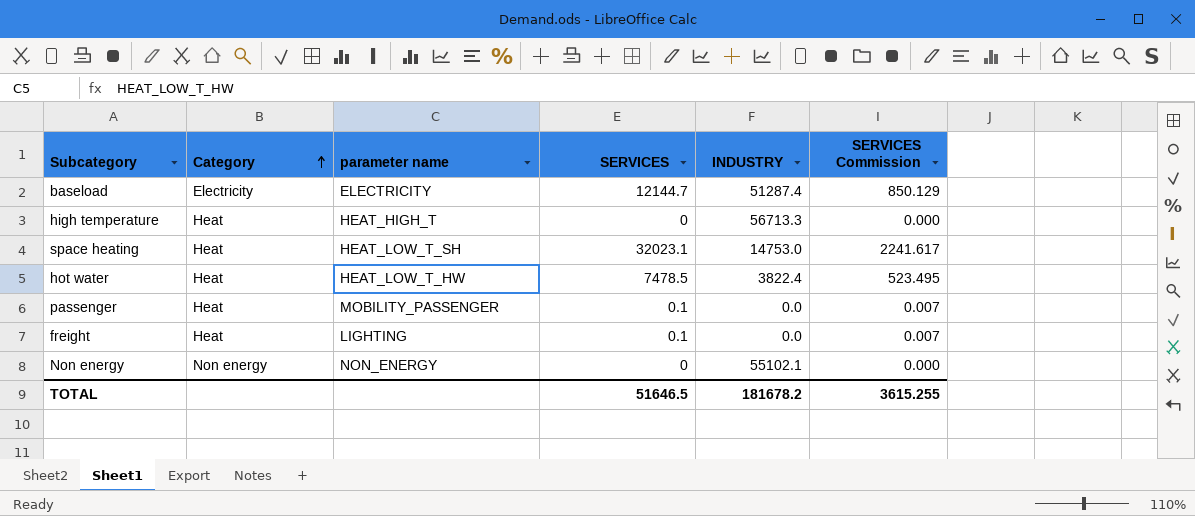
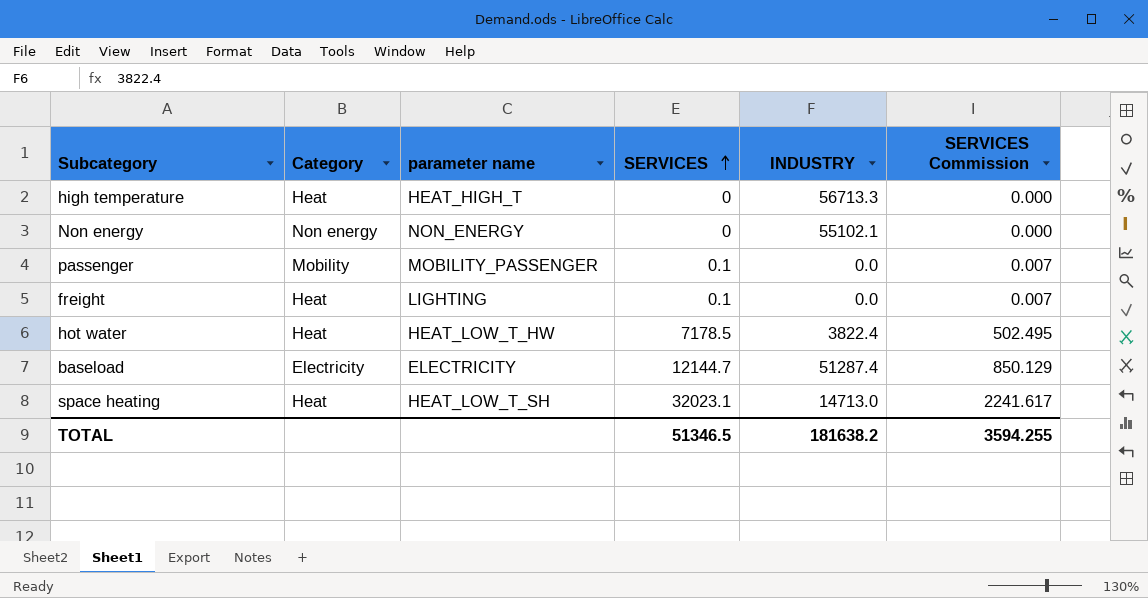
row order: Category ascending -> SERVICES ascending
passenger | Category: Heat -> Mobility
hot water | SERVICES: 7478.5 -> 7178.5
hot water | SERVICES Commission: 523.495 -> 502.495
space heating | INDUSTRY: 14753.0 -> 14713.0
TOTAL | SERVICES: 51646.5 -> 51346.5
TOTAL | INDUSTRY: 181678.2 -> 181638.2
TOTAL | SERVICES Commission: 3615.255 -> 3594.255

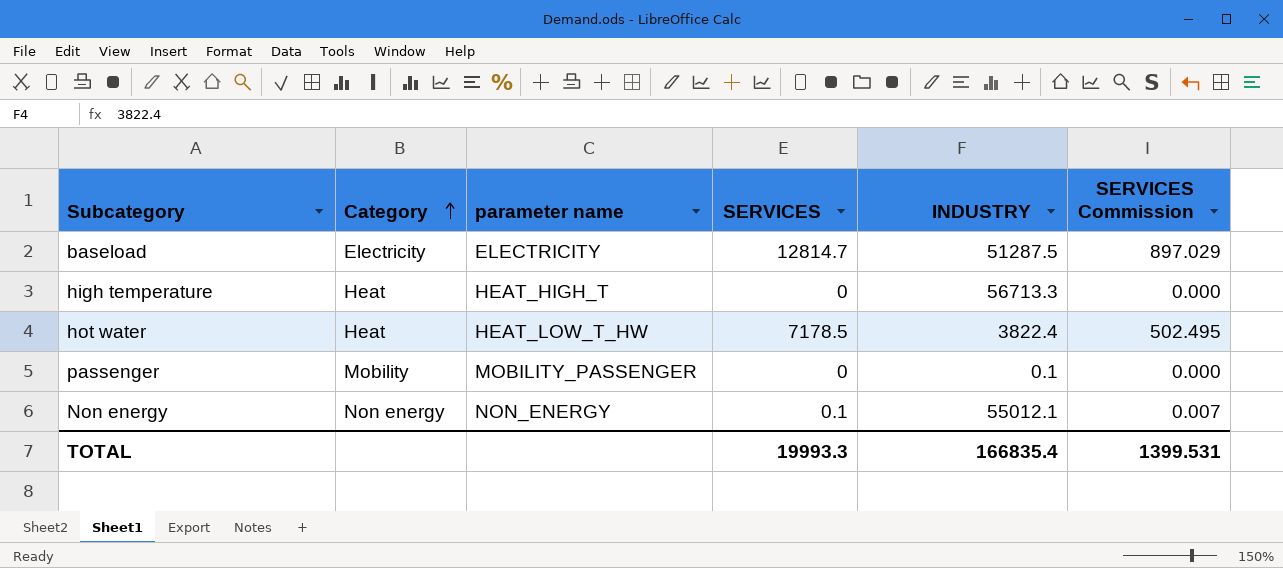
row order: SERVICES ascending -> Category ascending
row freight: Heat | LIGHTING | 0.1 | 0.0 | 0.007 -> none
row space heating: Heat | HEAT_LOW_T_SH | 32023.1 | 14713.0 | 2241.617 -> none
baseload | SERVICES: 12144.7 -> 12814.7
baseload | INDUSTRY: 51287.4 -> 51287.5
baseload | SERVICES Commission: 850.129 -> 897.029
passenger | SERVICES: 0.1 -> 0
passenger | INDUSTRY: 0.0 -> 0.1
passenger | SERVICES Commission: 0.007 -> 0.000
Non energy | SERVICES: 0 -> 0.1
Non energy | INDUSTRY: 55102.1 -> 55012.1
Non energy | SERVICES Commission: 0.000 -> 0.007
TOTAL | SERVICES: 51346.5 -> 19993.3
TOTAL | INDUSTRY: 181638.2 -> 166835.4
TOTAL | SERVICES Commission: 3594.255 -> 1399.531

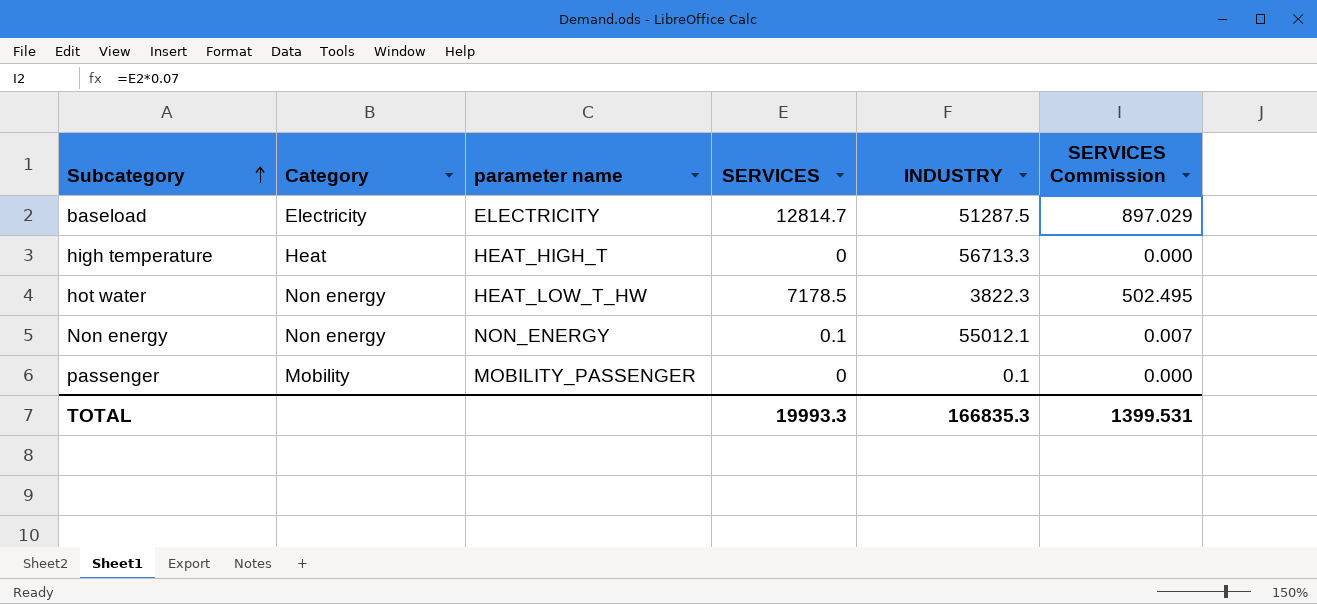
row order: Category ascending -> Subcategory ascending
hot water | Category: Heat -> Non energy
hot water | INDUSTRY: 3822.4 -> 3822.3
TOTAL | INDUSTRY: 166835.4 -> 166835.3

